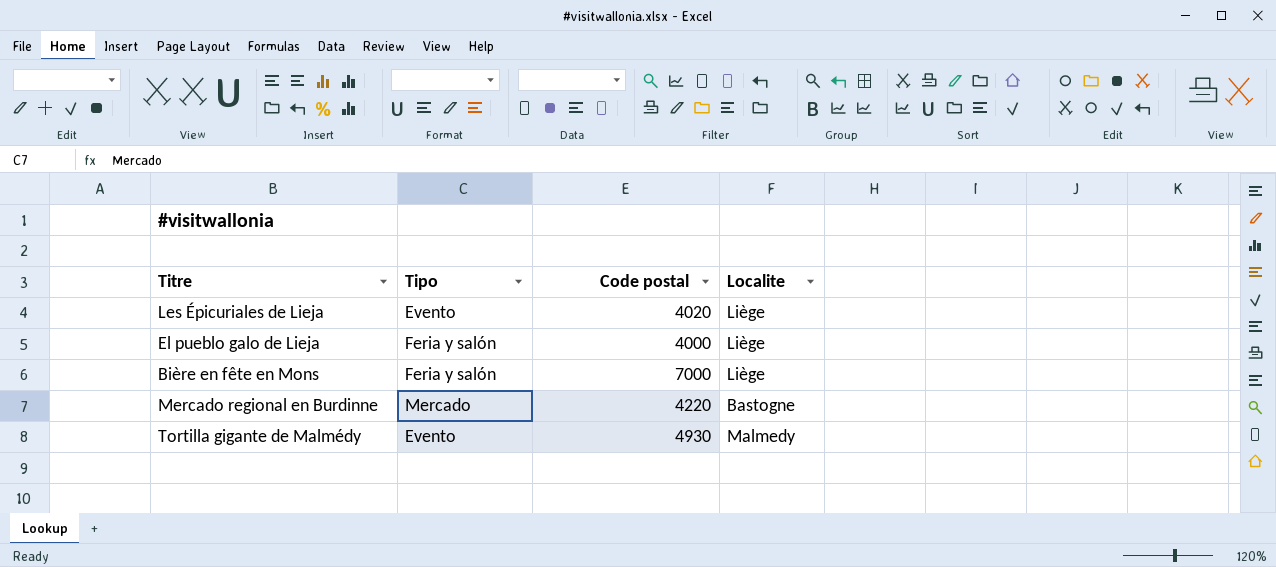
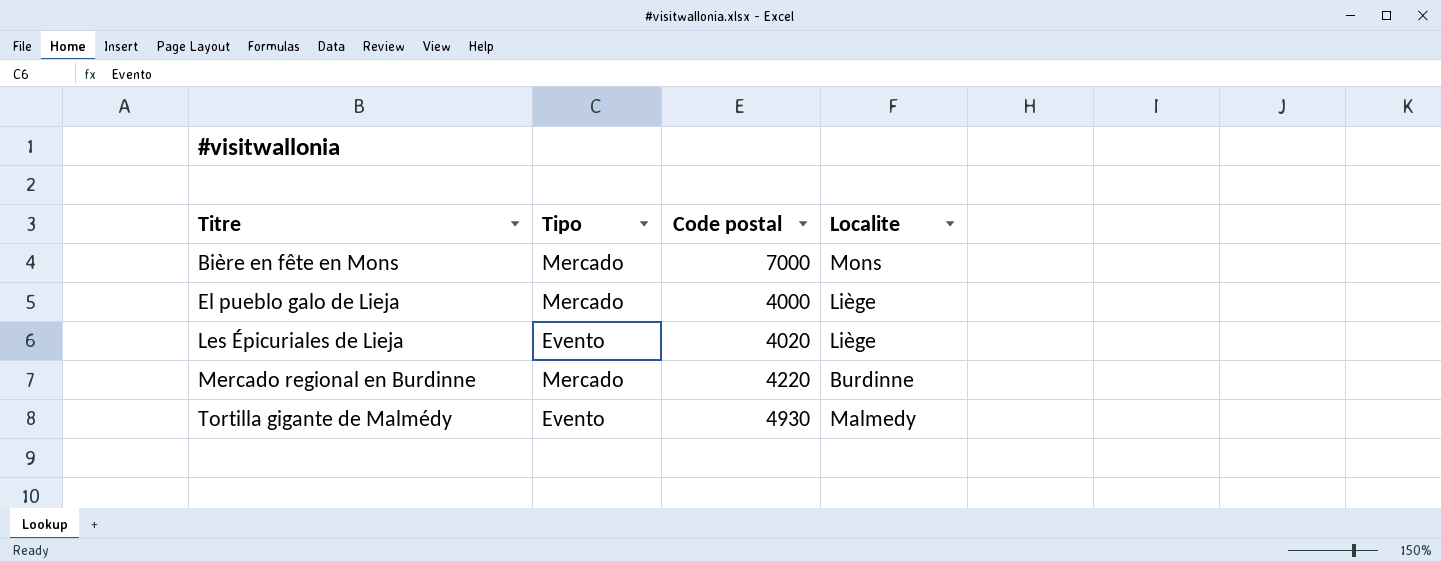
row order: none -> Titre ascending
Bière en fête en Mons | Tipo: Feria y salón -> Mercado
Bière en fête en Mons | Localite: Liège -> Mons
El pueblo galo de Lieja | Tipo: Feria y salón -> Mercado
Mercado regional en Burdinne | Localite: Bastogne -> Burdinne

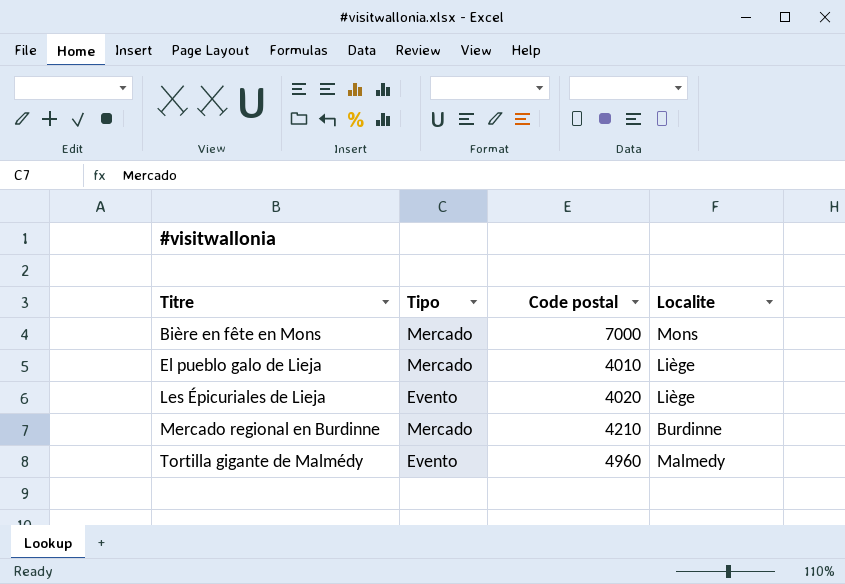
El pueblo galo de Lieja | Code postal: 4000 -> 4010
Mercado regional en Burdinne | Code postal: 4220 -> 4210
Tortilla gigante de Malmédy | Code postal: 4930 -> 4960

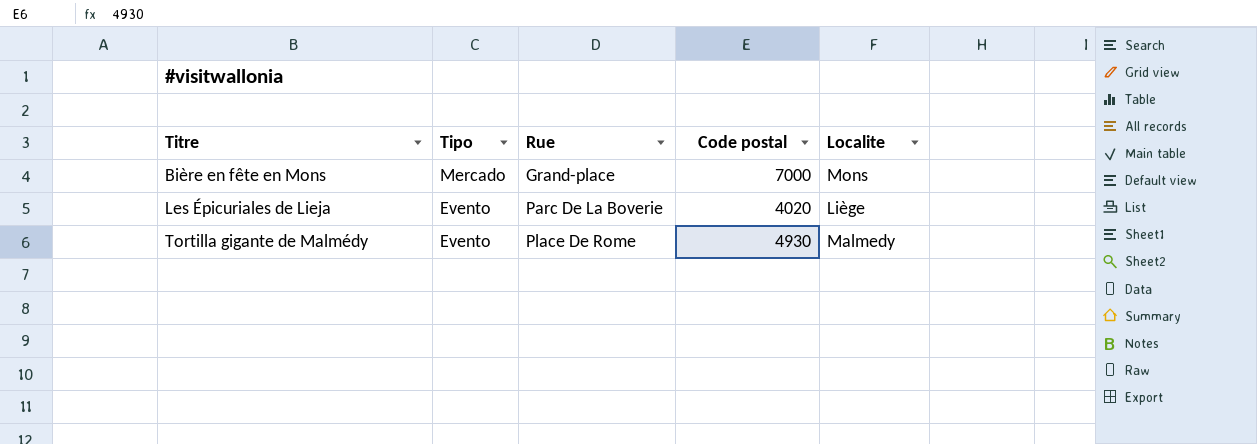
column Rue | position: none -> 3
row El pueblo galo de Lieja: Mercado | 4010 | Liège -> none
row Mercado regional en Burdinne: Mercado | 4210 | Burdinne -> none
Tortilla gigante de Malmédy | Code postal: 4960 -> 4930

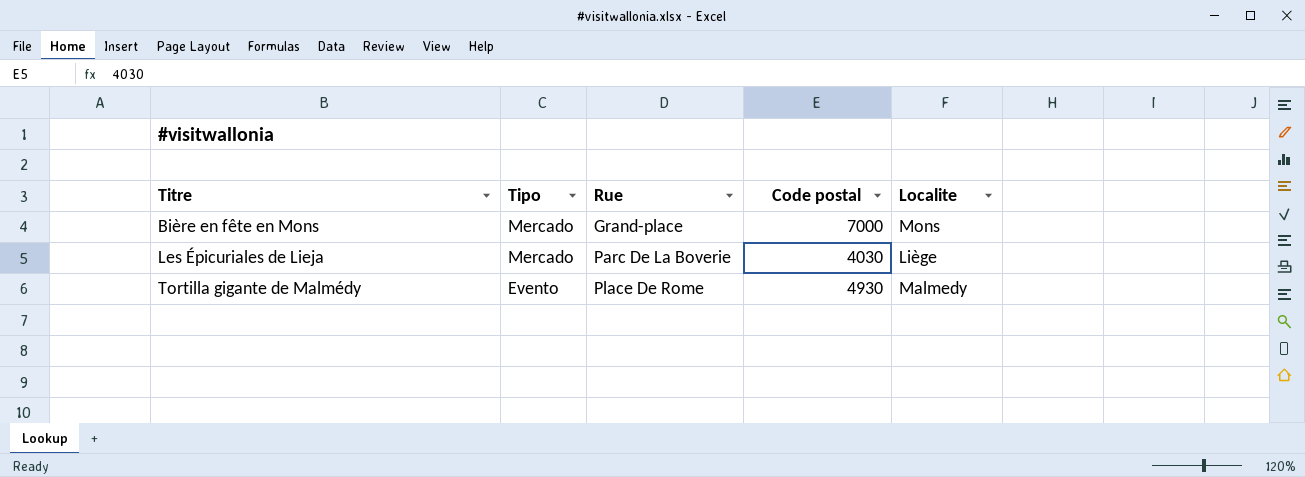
Les Épicuriales de Lieja | Tipo: Evento -> Mercado
Les Épicuriales de Lieja | Code postal: 4020 -> 4030

